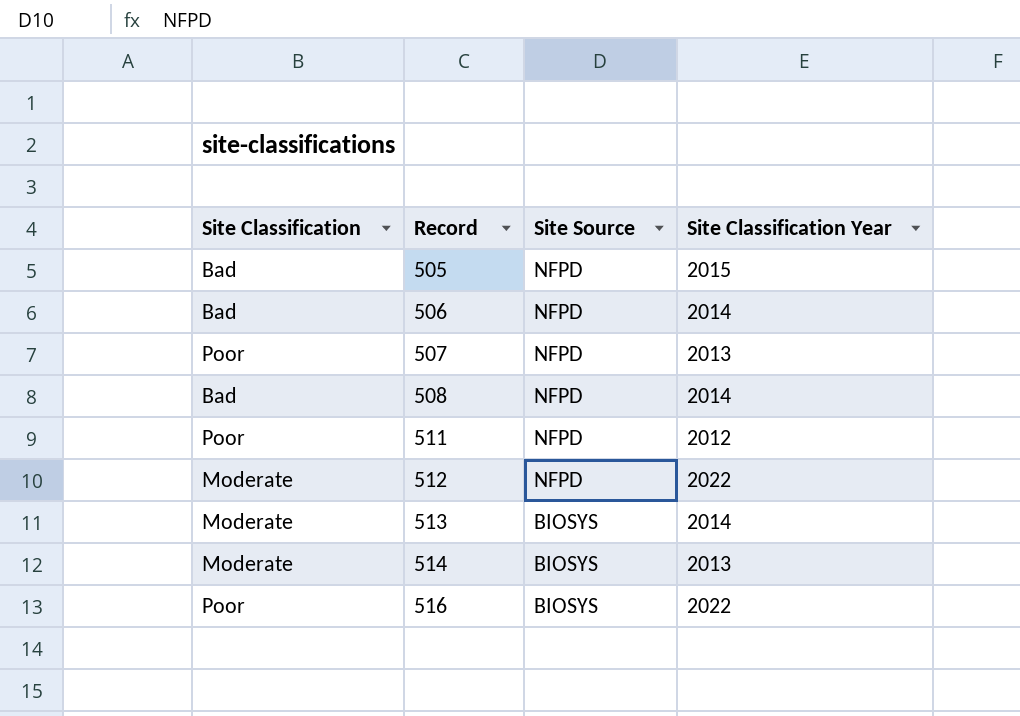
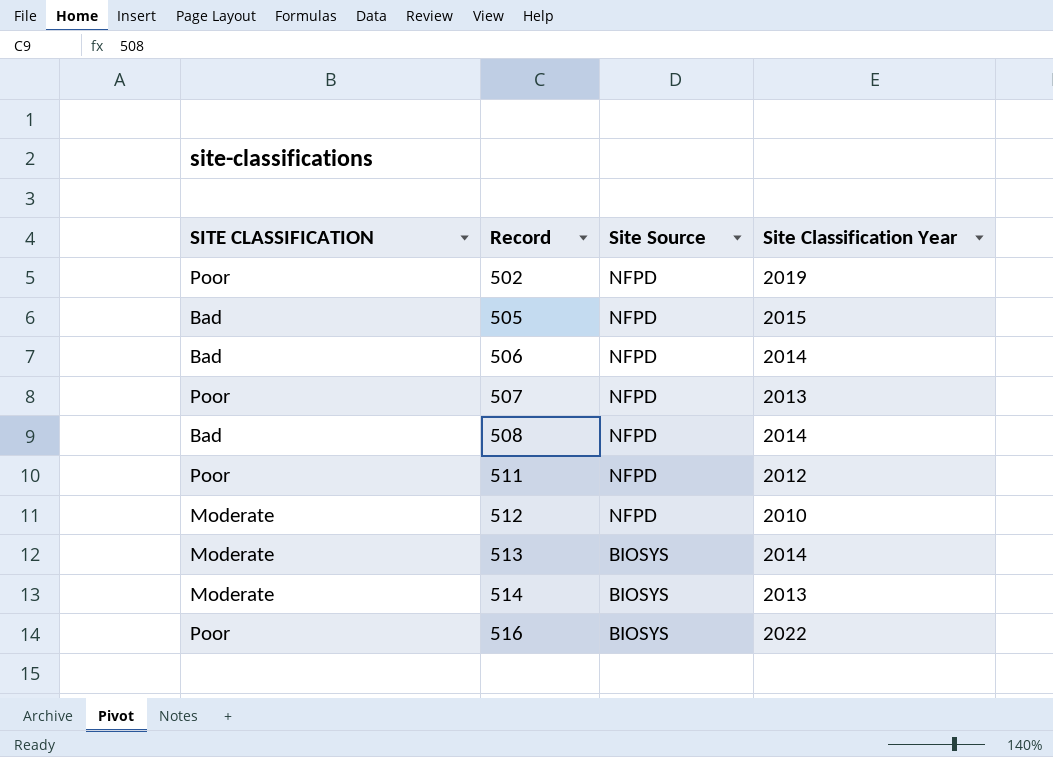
column name: Site Classification -> SITE CLASSIFICATION
row 502: none -> Poor | NFPD | 2019
512 | Site Classification Year: 2022 -> 2010

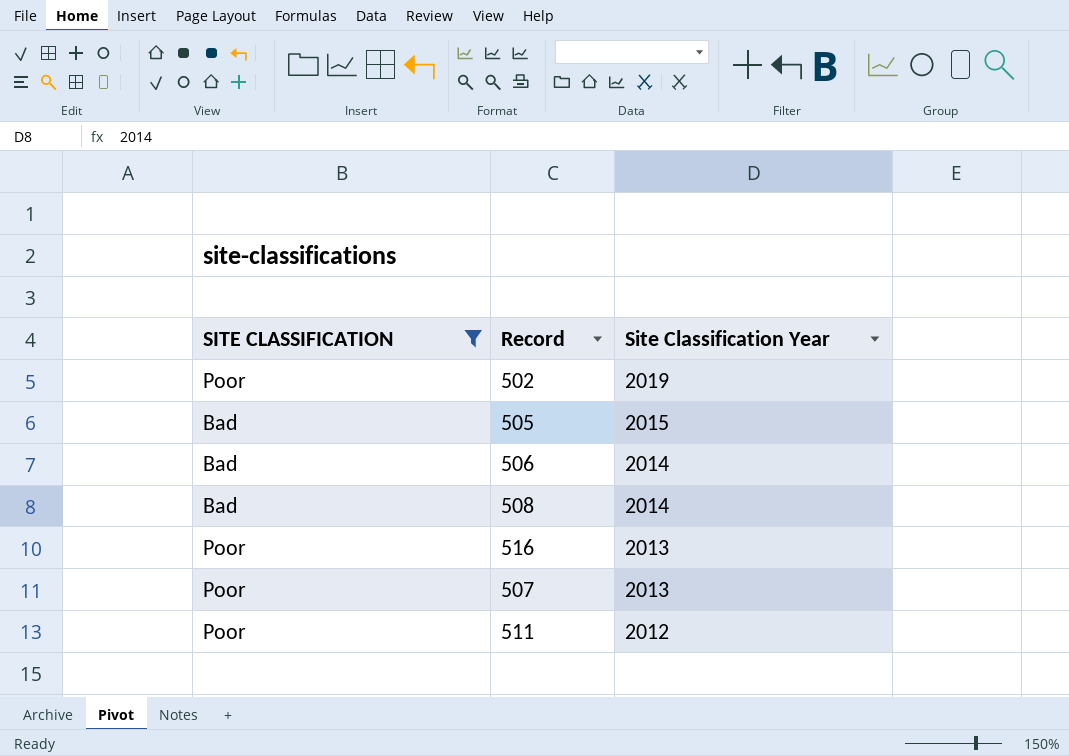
filter: none -> SITE CLASSIFICATION != Moderate
row order: Record ascending -> Site Classification Year descending
column Site Source | position: 3 -> none
516 | Site Classification Year: 2022 -> 2013

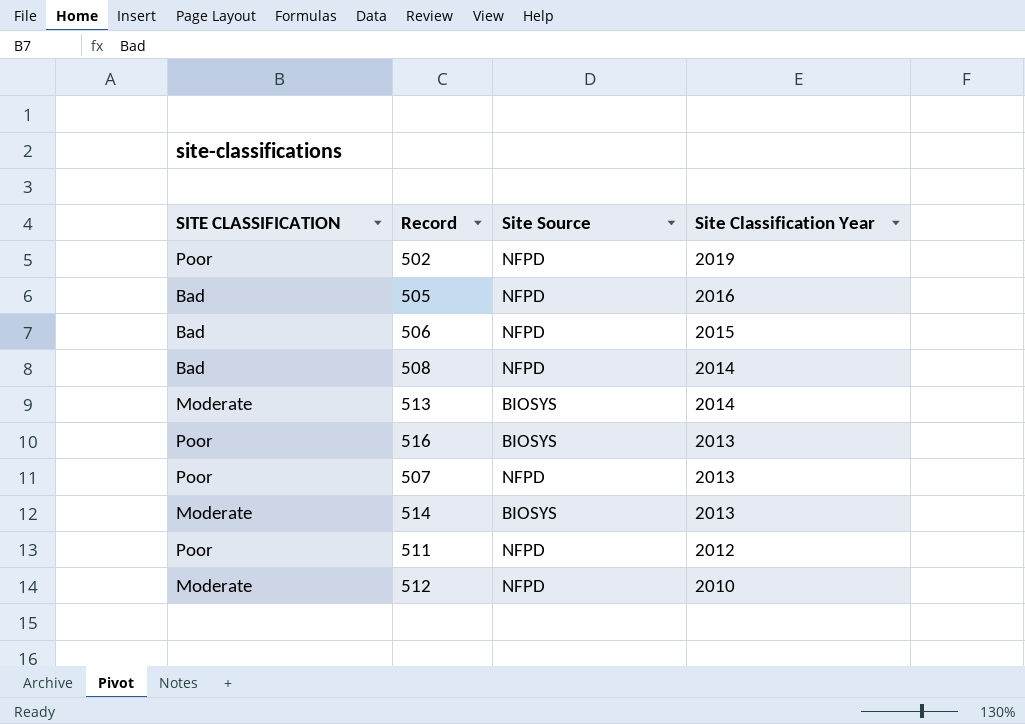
filter: SITE CLASSIFICATION != Moderate -> none
column Site Source | position: none -> 3
505 | Site Classification Year: 2015 -> 2016
506 | Site Classification Year: 2014 -> 2015

